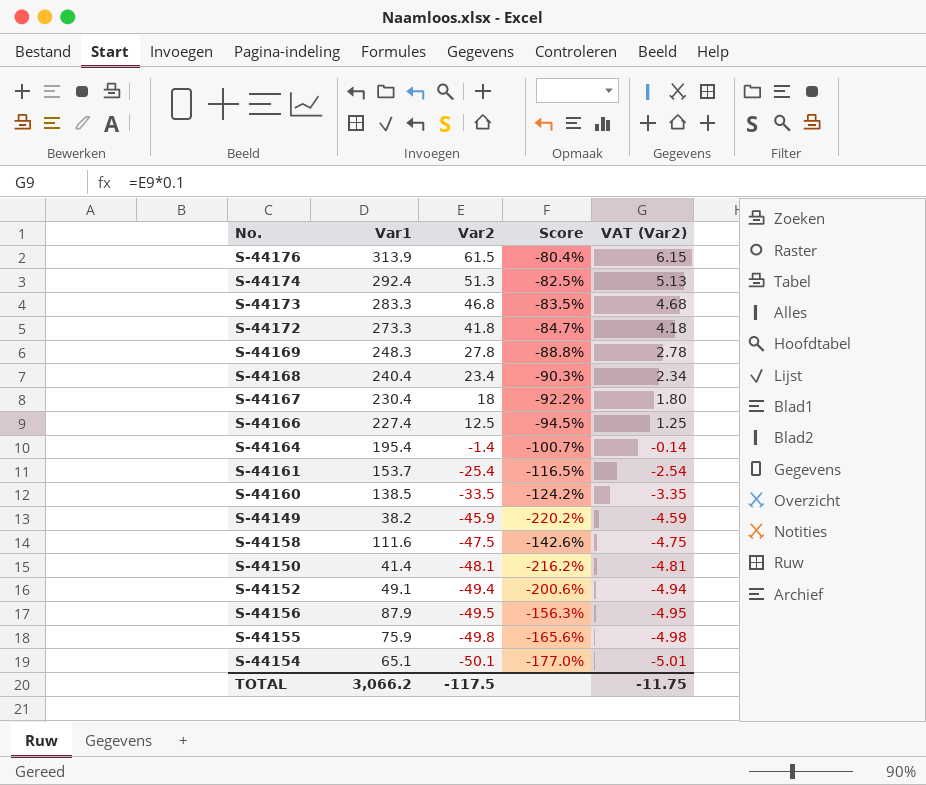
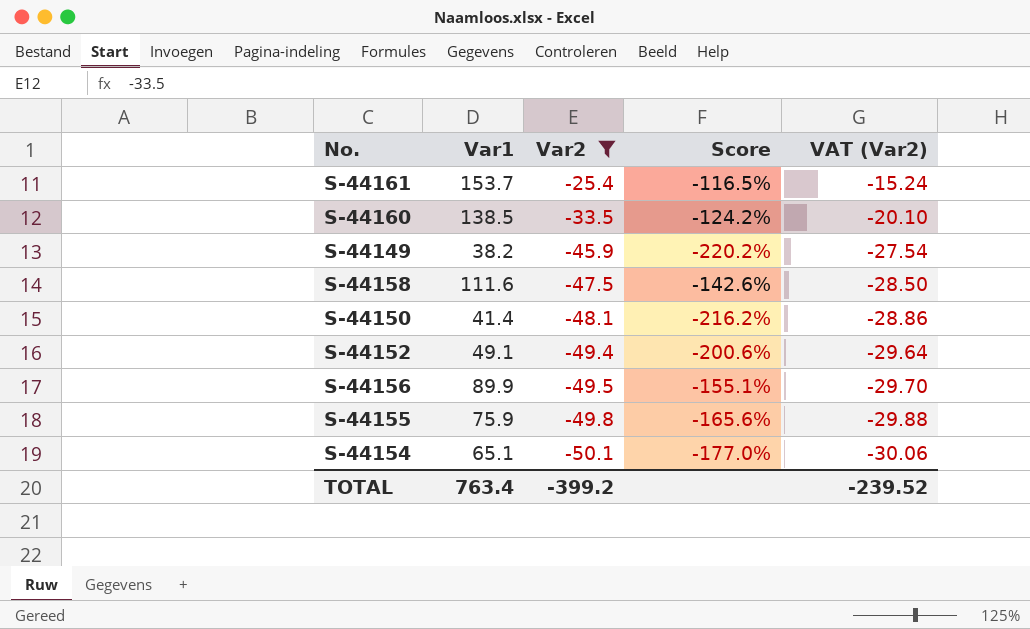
filter: none -> Var2 <= -25.4
column VAT (Var2) | formula: [Var2] * 0.1 -> [Var2] * 0.6
S-44156 | Var1: 87.9 -> 89.9
S-44156 | Score: -156.3% -> -155.1%
TOTAL | Var1: 3,066.2 -> 763.4
TOTAL | Var2: -117.5 -> -399.2
TOTAL | VAT (Var2): -11.75 -> -239.52

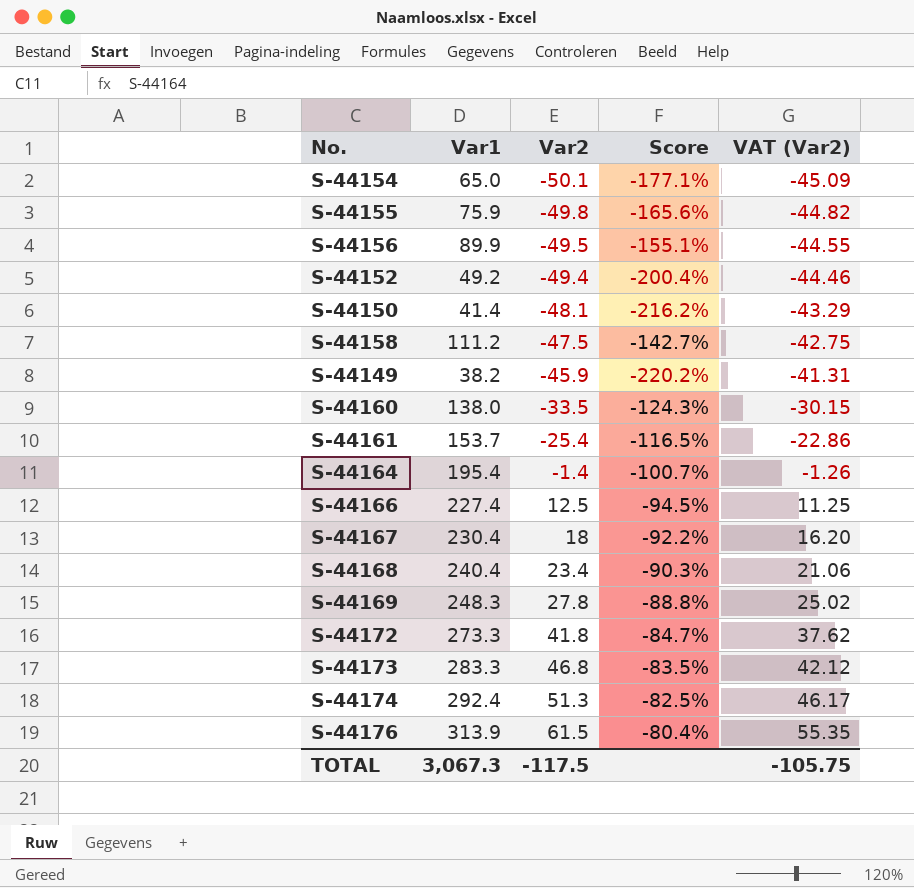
filter: Var2 <= -25.4 -> none
row order: Var2 descending -> Var2 ascending
column VAT (Var2) | formula: [Var2] * 0.6 -> [Var2] * 0.9
S-44154 | Var1: 65.1 -> 65.0
S-44154 | Score: -177.0% -> -177.1%
S-44152 | Var1: 49.1 -> 49.2
S-44152 | Score: -200.6% -> -200.4%
S-44158 | Var1: 111.6 -> 111.2
S-44158 | Score: -142.6% -> -142.7%
S-44160 | Var1: 138.5 -> 138.0
S-44160 | Score: -124.2% -> -124.3%
TOTAL | Var1: 763.4 -> 3,067.3
TOTAL | Var2: -399.2 -> -117.5
TOTAL | VAT (Var2): -239.52 -> -105.75

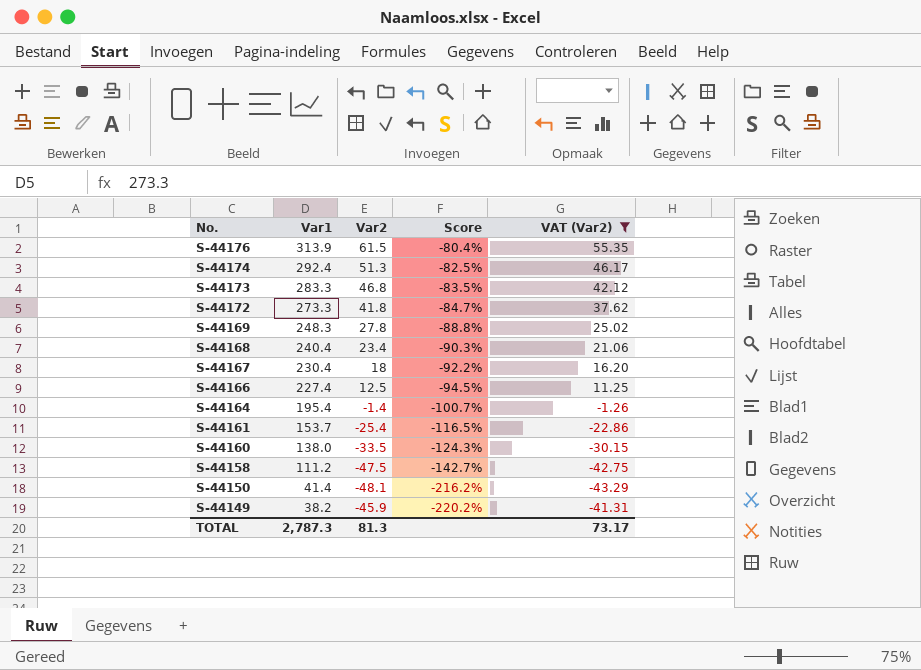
filter: none -> VAT (Var2) >= -43.29
row order: Var2 ascending -> No. descending
TOTAL | Var1: 3,067.3 -> 2,787.3
TOTAL | Var2: -117.5 -> 81.3
TOTAL | VAT (Var2): -105.75 -> 73.17

